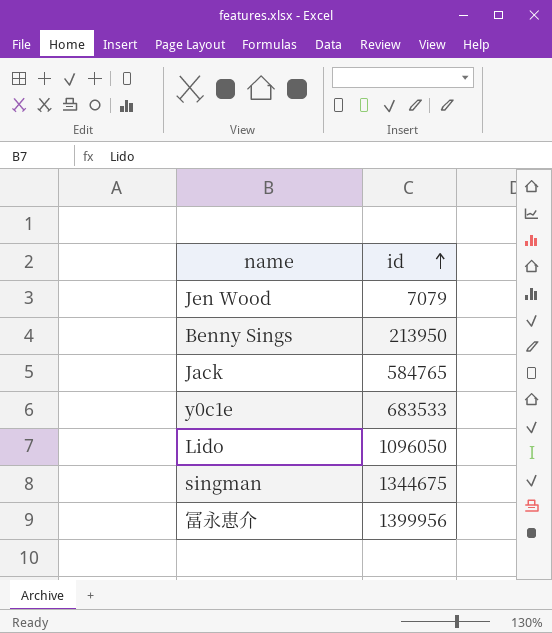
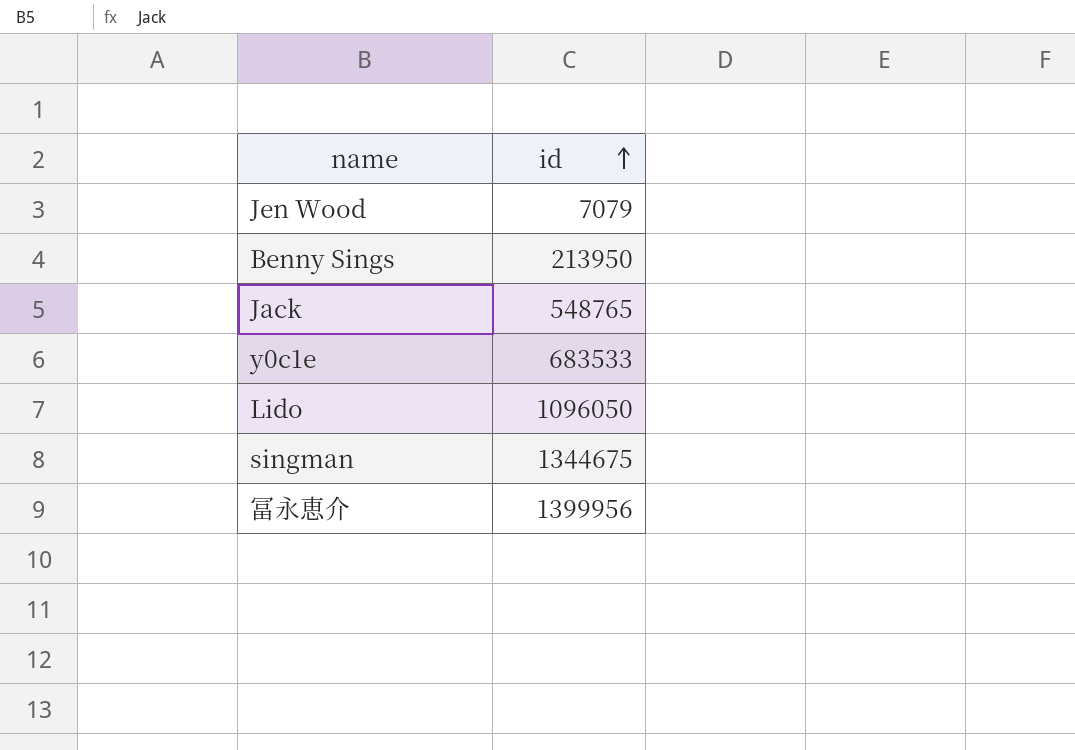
Jack | id: 584765 -> 548765

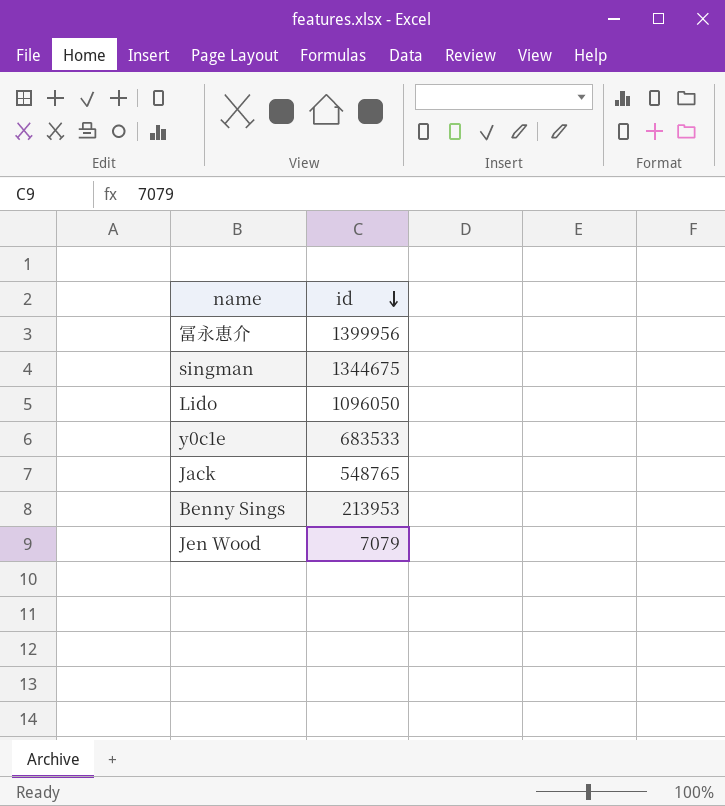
row order: id ascending -> id descending
Benny Sings | id: 213950 -> 213953

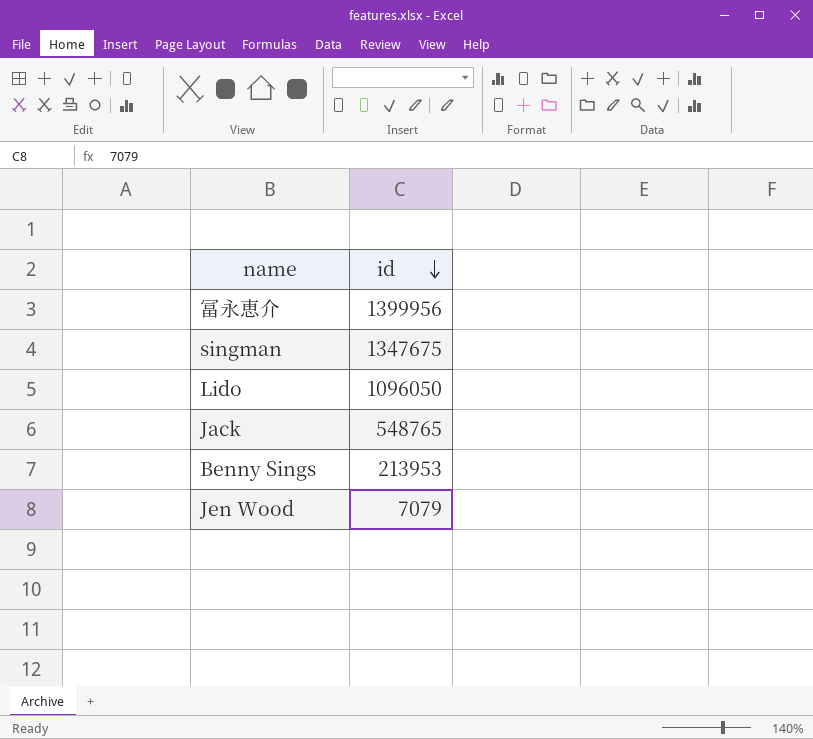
row y0c1e: 683533 -> none
singman | id: 1344675 -> 1347675

